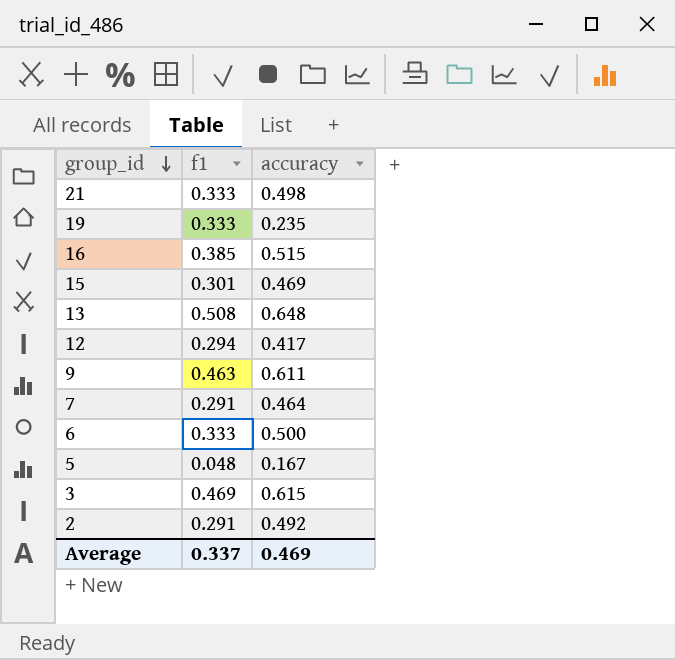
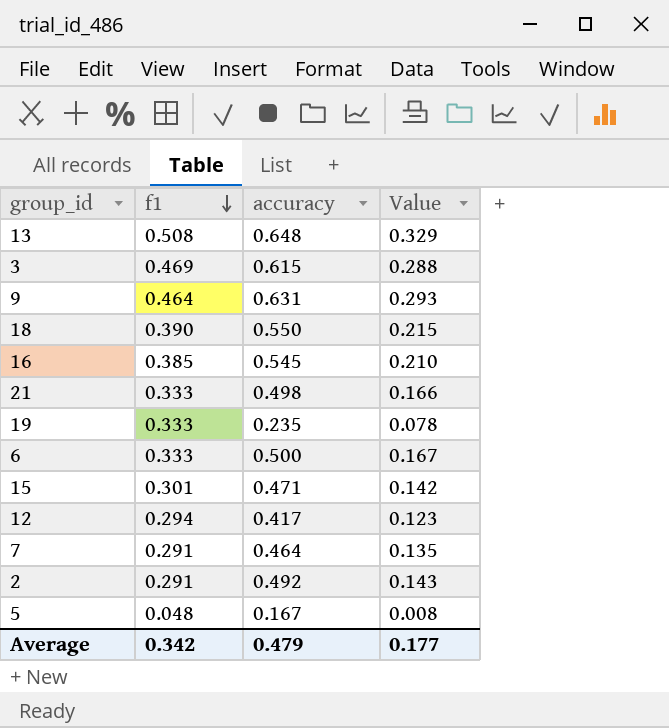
row order: group_id descending -> f1 descending
column Value | formula: none -> [f1] * [accuracy]
9 | f1: 0.463 -> 0.464
9 | accuracy: 0.611 -> 0.631
row 18: none -> 0.390 | 0.550 | 0.215
16 | accuracy: 0.515 -> 0.545
15 | accuracy: 0.469 -> 0.471
Average | f1: 0.337 -> 0.342
Average | accuracy: 0.469 -> 0.479

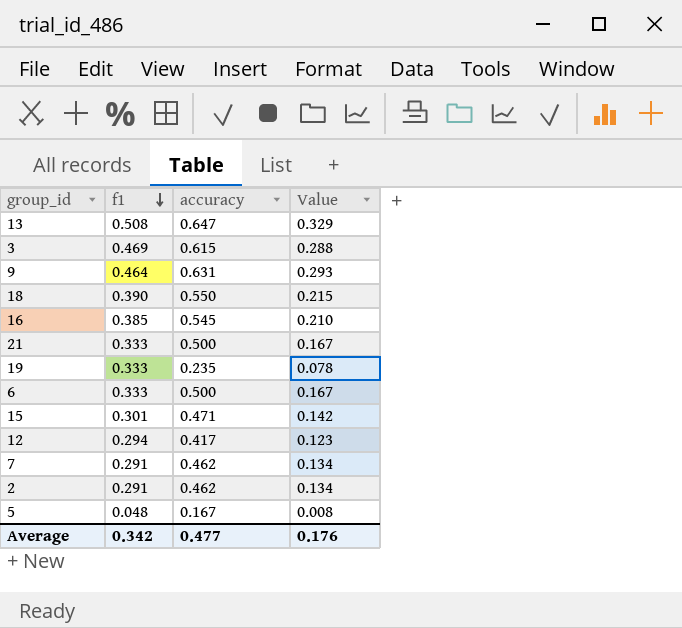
13 | accuracy: 0.648 -> 0.647
21 | accuracy: 0.498 -> 0.500
21 | Value: 0.166 -> 0.167
7 | accuracy: 0.464 -> 0.462
7 | Value: 0.135 -> 0.134
2 | accuracy: 0.492 -> 0.462
2 | Value: 0.143 -> 0.134
Average | accuracy: 0.479 -> 0.477
Average | Value: 0.177 -> 0.176

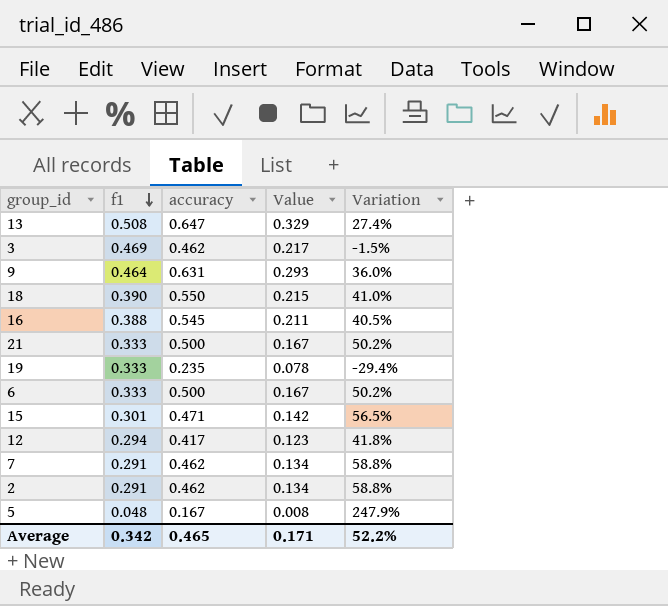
column Variation | formula: none -> ([accuracy] - [f1]) / [f1]
3 | accuracy: 0.615 -> 0.462
3 | Value: 0.288 -> 0.217
16 | f1: 0.385 -> 0.388
16 | Value: 0.210 -> 0.211
Average | accuracy: 0.477 -> 0.465
Average | Value: 0.176 -> 0.171

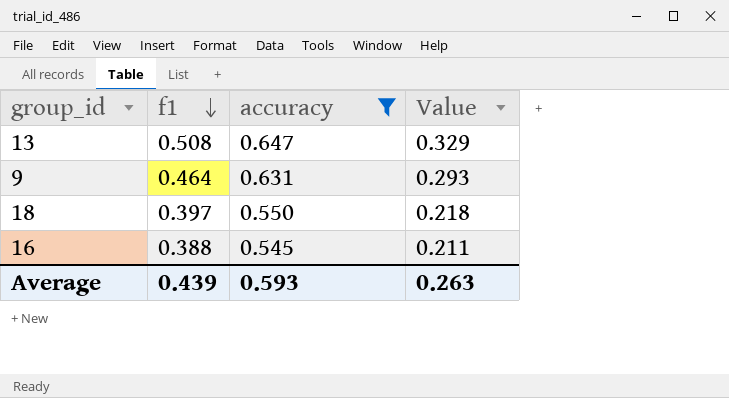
filter: none -> accuracy >= 0.545
column Variation | formula: ([accuracy] - [f1]) / [f1] -> none
18 | f1: 0.390 -> 0.397
18 | Value: 0.215 -> 0.218
Average | f1: 0.342 -> 0.439
Average | accuracy: 0.465 -> 0.593
Average | Value: 0.171 -> 0.263

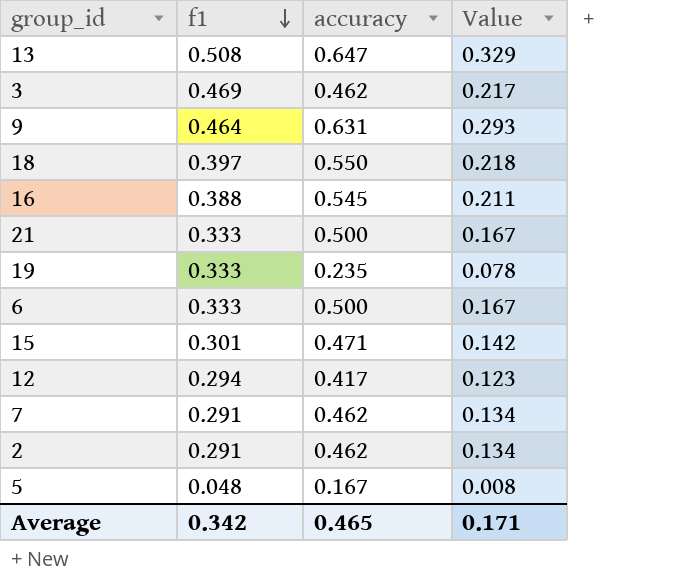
filter: accuracy >= 0.545 -> none
Average | f1: 0.439 -> 0.342
Average | accuracy: 0.593 -> 0.465
Average | Value: 0.263 -> 0.171

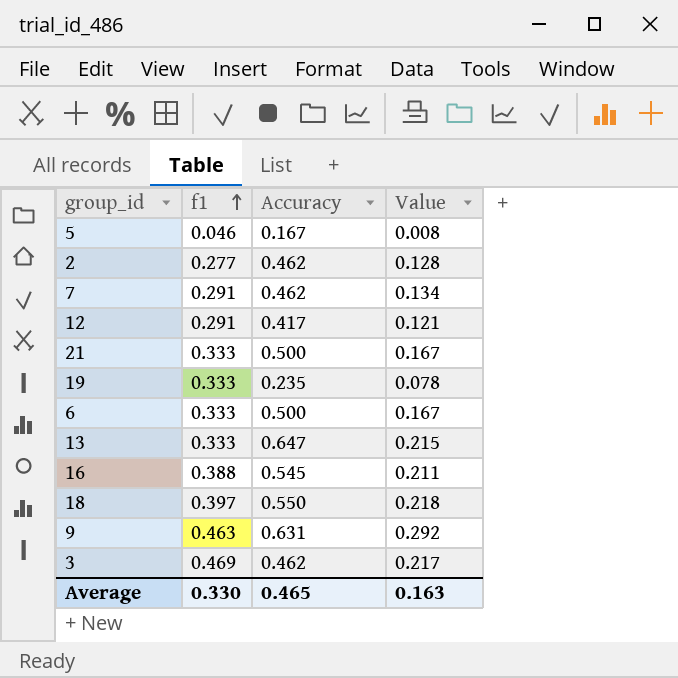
row order: f1 descending -> f1 ascending
column name: accuracy -> Accuracy
row 15: 0.301 | 0.471 | 0.142 -> none
5 | f1: 0.048 -> 0.046
2 | f1: 0.291 -> 0.277
2 | Value: 0.134 -> 0.128
12 | f1: 0.294 -> 0.291
12 | Value: 0.123 -> 0.121
13 | f1: 0.508 -> 0.333
13 | Value: 0.329 -> 0.215
9 | f1: 0.464 -> 0.463
9 | Value: 0.293 -> 0.292
Average | f1: 0.342 -> 0.330
Average | Value: 0.171 -> 0.163

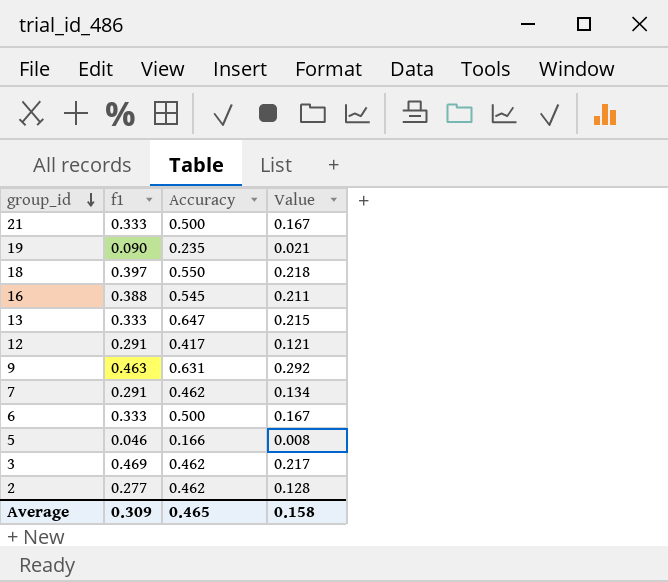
row order: f1 ascending -> group_id descending
19 | f1: 0.333 -> 0.090
19 | Value: 0.078 -> 0.021
5 | Accuracy: 0.167 -> 0.166
Average | f1: 0.330 -> 0.309
Average | Value: 0.163 -> 0.158

